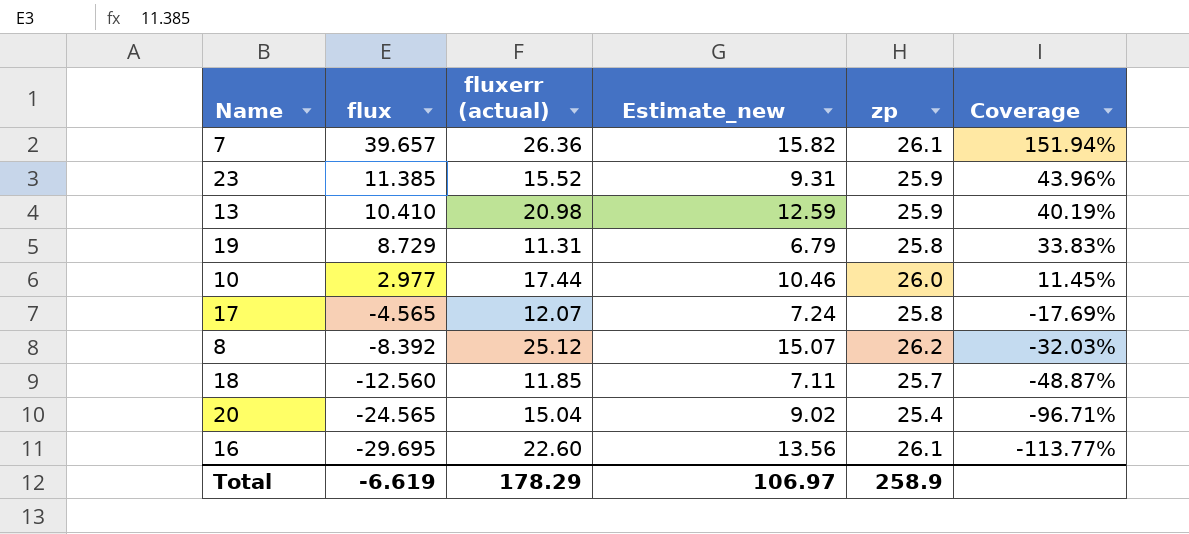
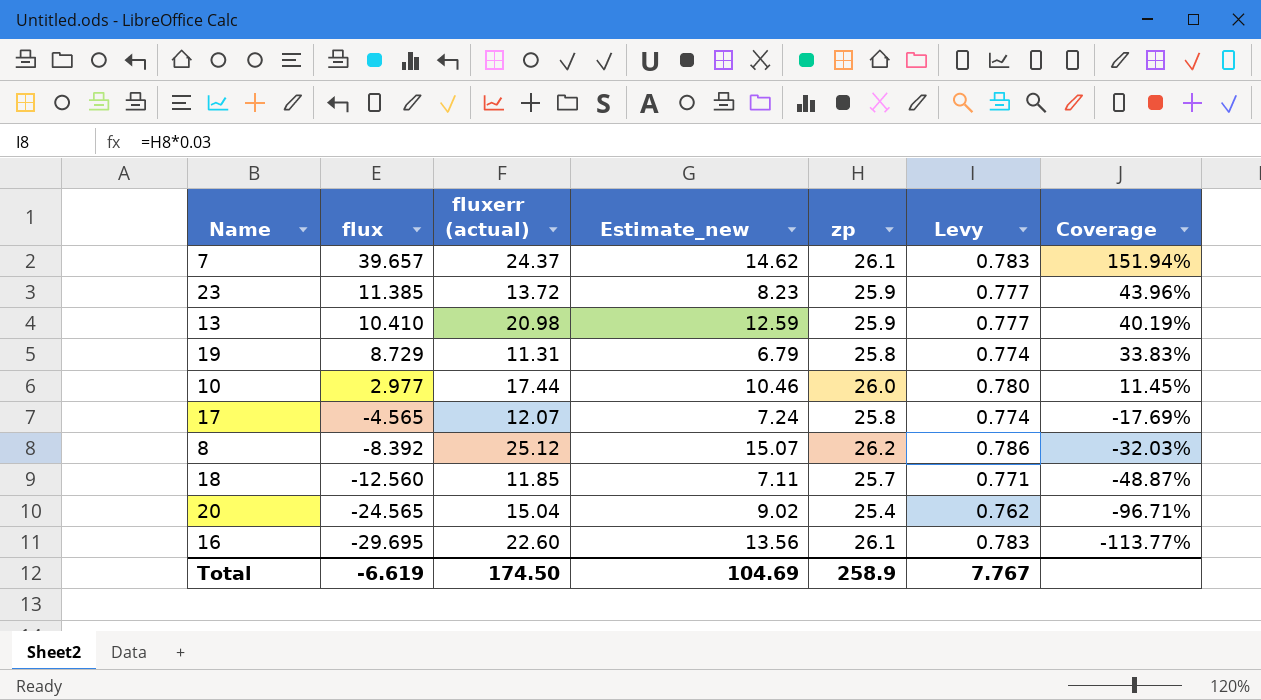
column Levy | formula: none -> [zp] * 0.03
7 | fluxerr (actual): 26.36 -> 24.37
7 | Estimate_new: 15.82 -> 14.62
23 | fluxerr (actual): 15.52 -> 13.72
23 | Estimate_new: 9.31 -> 8.23
Total | fluxerr (actual): 178.29 -> 174.50
Total | Estimate_new: 106.97 -> 104.69

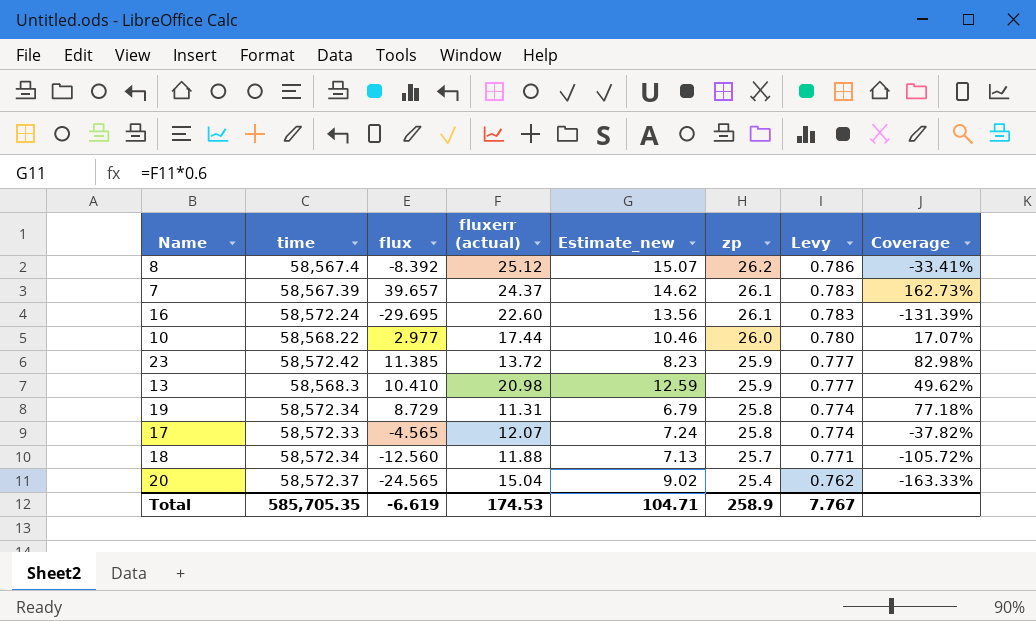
row order: flux descending -> zp descending
column time | position: none -> 2
column Coverage | formula: [flux] / [zp] -> [flux] / [fluxerr (actual)]
18 | fluxerr (actual): 11.85 -> 11.88
18 | Estimate_new: 7.11 -> 7.13
Total | fluxerr (actual): 174.50 -> 174.53
Total | Estimate_new: 104.69 -> 104.71

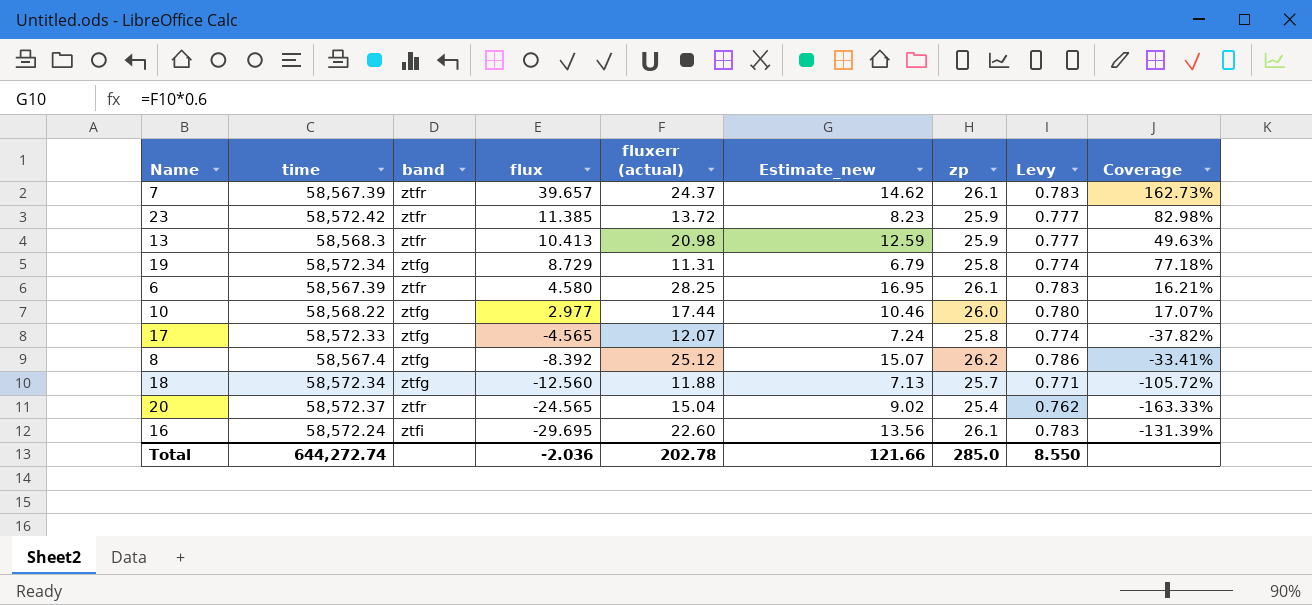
row order: zp descending -> flux descending
column band | position: none -> 3
13 | flux: 10.410 -> 10.413
13 | Coverage: 49.62% -> 49.63%
row 6: none -> 58,567.39 | ztfr | 4.580 | 28.25 | 16.95 | 26.1 | 0.783 | 16.21%
Total | time: 585,705.35 -> 644,272.74
Total | flux: -6.619 -> -2.036
Total | fluxerr (actual): 174.53 -> 202.78
Total | Estimate_new: 104.71 -> 121.66
Total | zp: 258.9 -> 285.0
Total | Levy: 7.767 -> 8.550

